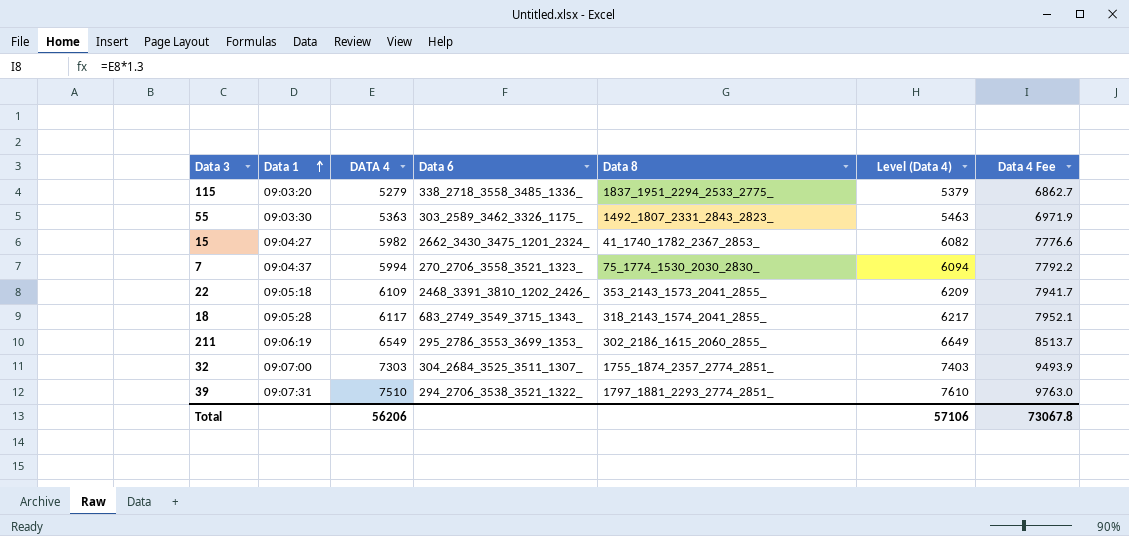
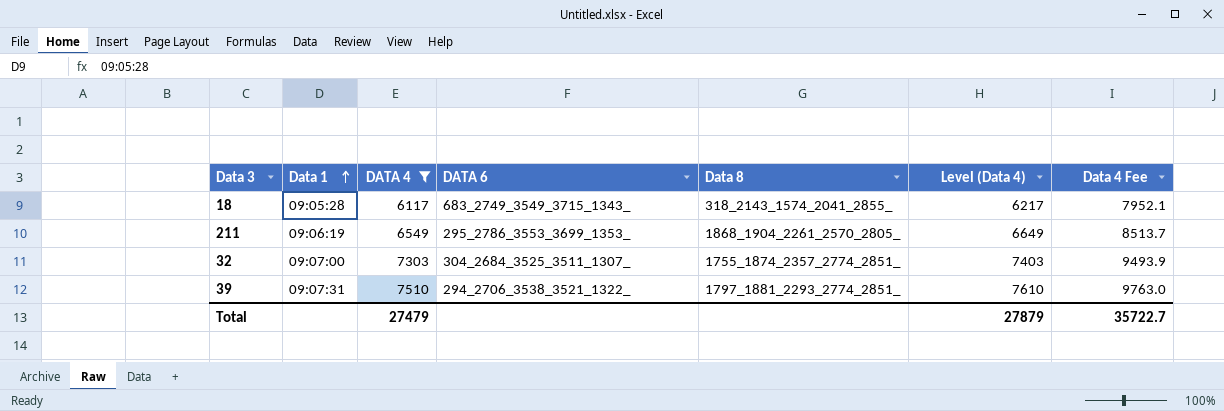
filter: none -> DATA 4 >= 6117
column name: Data 6 -> DATA 6
211 | Data 8: 302_2186_1615_2060_2855_ -> 1868_1904_2261_2570_2805_
Total | DATA 4: 56206 -> 27479
Total | Level (Data 4): 57106 -> 27879
Total | Data 4 Fee: 73067.8 -> 35722.7

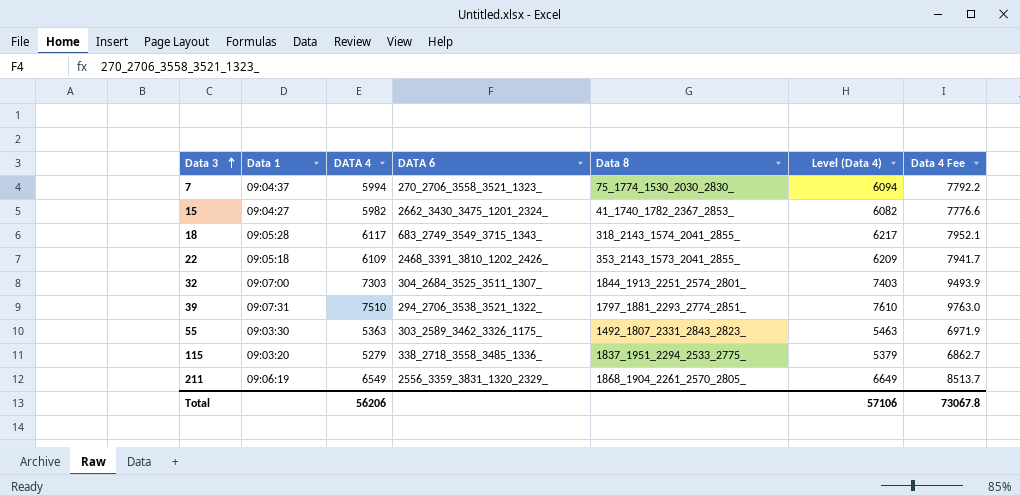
filter: DATA 4 >= 6117 -> none
row order: Data 1 ascending -> Data 3 ascending
32 | Data 8: 1755_1874_2357_2774_2851_ -> 1844_1913_2251_2574_2801_
211 | DATA 6: 295_2786_3553_3699_1353_ -> 2556_3359_3831_1320_2329_
Total | DATA 4: 27479 -> 56206
Total | Level (Data 4): 27879 -> 57106
Total | Data 4 Fee: 35722.7 -> 73067.8

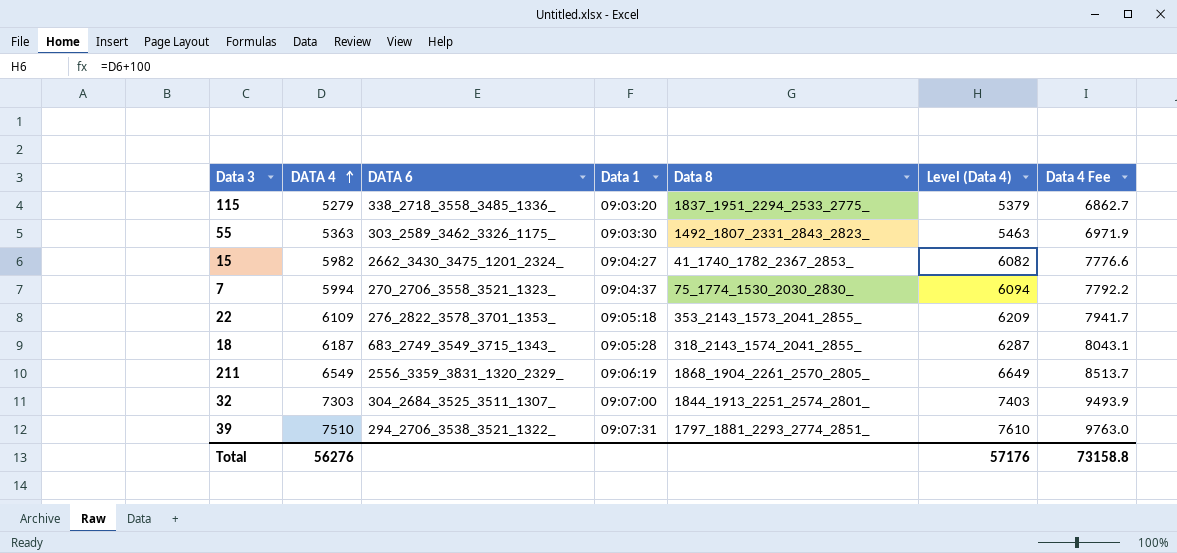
row order: Data 3 ascending -> DATA 4 ascending
column Data 1 | position: 2 -> 4
22 | DATA 6: 2468_3391_3810_1202_2426_ -> 276_2822_3578_3701_1353_
18 | DATA 4: 6117 -> 6187
18 | Level (Data 4): 6217 -> 6287
18 | Data 4 Fee: 7952.1 -> 8043.1
Total | DATA 4: 56206 -> 56276
Total | Level (Data 4): 57106 -> 57176
Total | Data 4 Fee: 73067.8 -> 73158.8

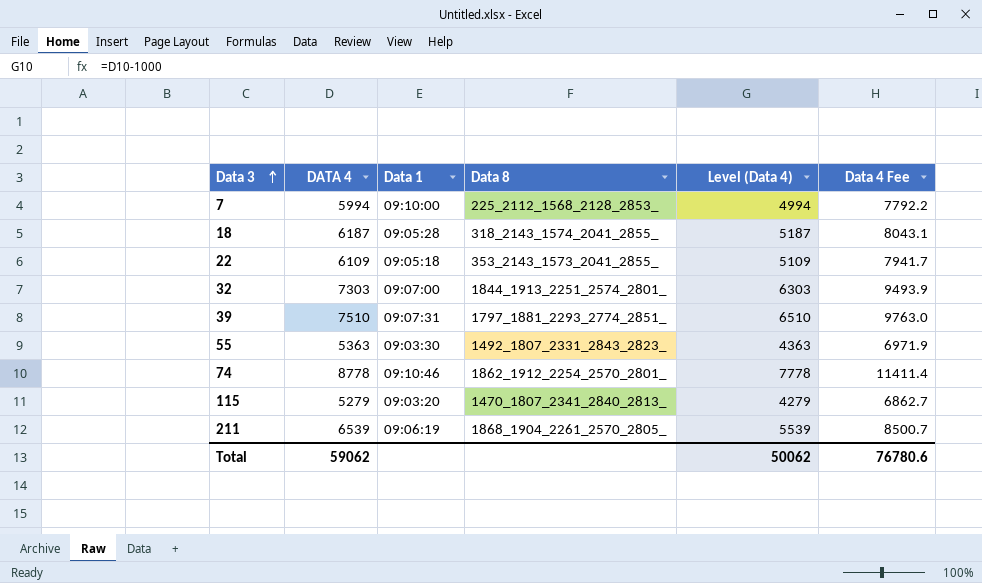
row order: DATA 4 ascending -> Data 3 ascending
column DATA 6 | position: 3 -> none
column Level (Data 4) | formula: [DATA 4] + 100 -> [DATA 4] - 1000
row 15: 5982 | 2662_3430_3475_1201_2324_ | 09:04:27 | 41_1740_1782_2367_2853_ | 6082 | 7776.6 -> none
7 | Data 1: 09:04:37 -> 09:10:00
7 | Data 8: 75_1774_1530_2030_2830_ -> 225_2112_1568_2128_2853_
row 74: none -> 8778 | 09:10:46 | 1862_1912_2254_2570_2801_ | 7778 | 11411.4
115 | Data 8: 1837_1951_2294_2533_2775_ -> 1470_1807_2341_2840_2813_
211 | DATA 4: 6549 -> 6539
211 | Data 4 Fee: 8513.7 -> 8500.7
Total | DATA 4: 56276 -> 59062
Total | Level (Data 4): 57176 -> 50062
Total | Data 4 Fee: 73158.8 -> 76780.6

